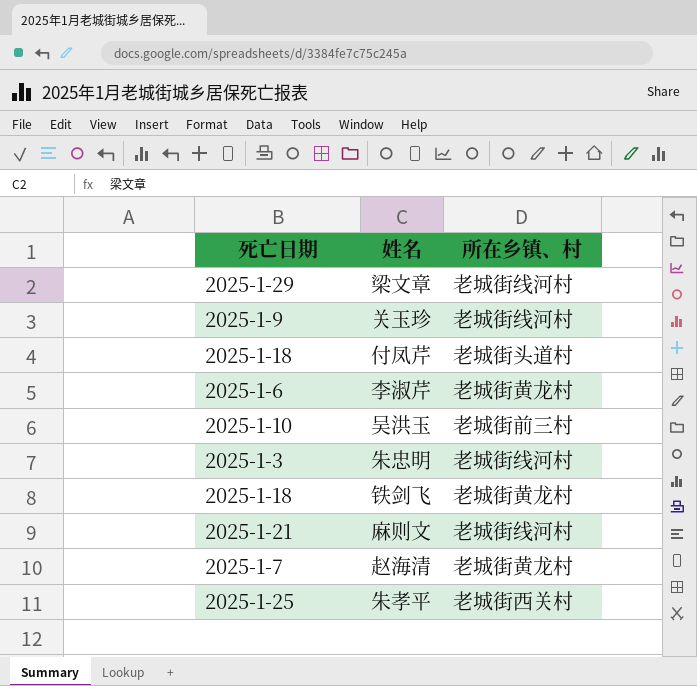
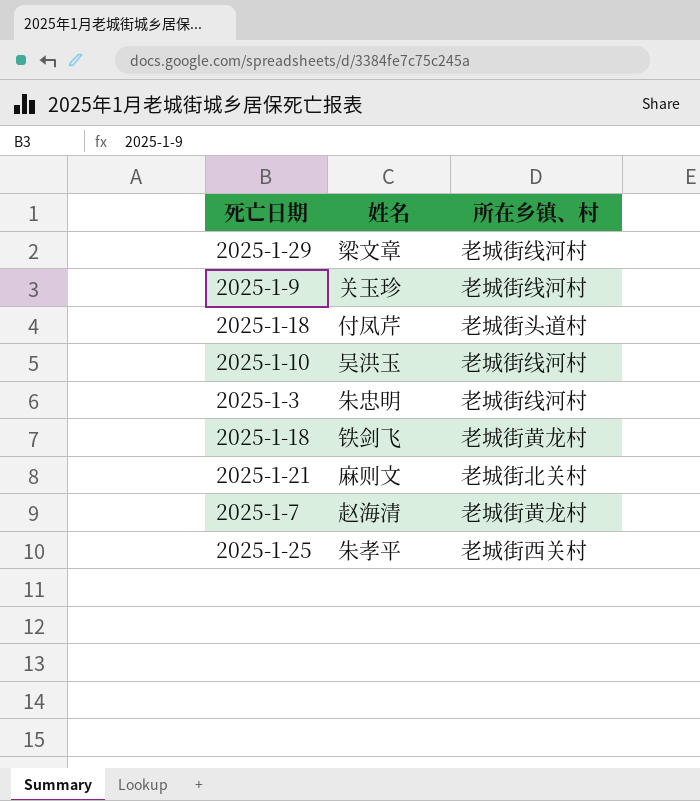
row 李淑芹: 2025-1-6 | 老城街黄龙村 -> none
吴洪玉 | 所在乡镇、村: 老城街前三村 -> 老城街线河村
麻则文 | 所在乡镇、村: 老城街线河村 -> 老城街北关村

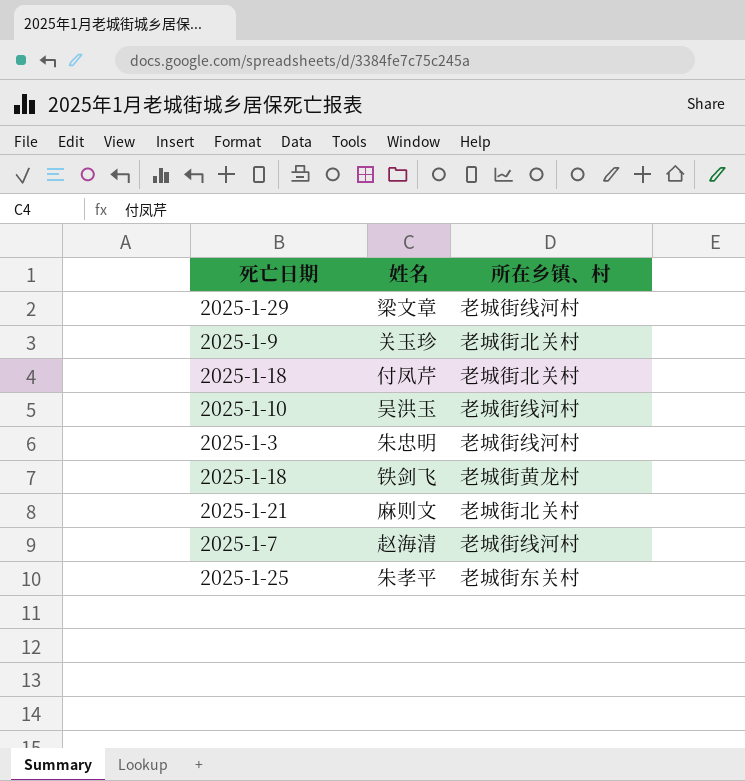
关玉珍 | 所在乡镇、村: 老城街线河村 -> 老城街北关村
付凤芹 | 所在乡镇、村: 老城街头道村 -> 老城街北关村
赵海清 | 所在乡镇、村: 老城街黄龙村 -> 老城街线河村
朱孝平 | 所在乡镇、村: 老城街西关村 -> 老城街东关村

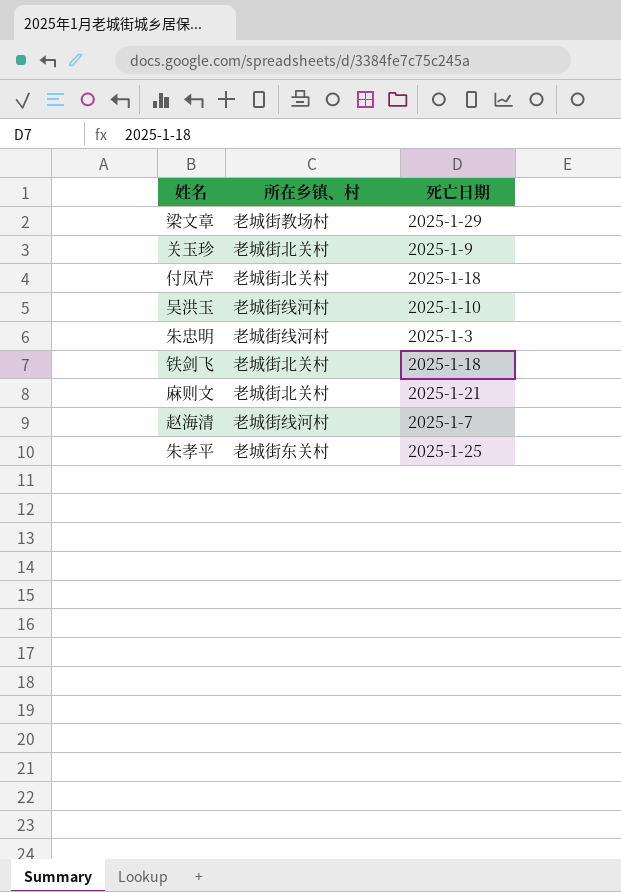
column 死亡日期 | position: 1 -> 3
梁文章 | 所在乡镇、村: 老城街线河村 -> 老城街教场村
铁剑飞 | 所在乡镇、村: 老城街黄龙村 -> 老城街北关村

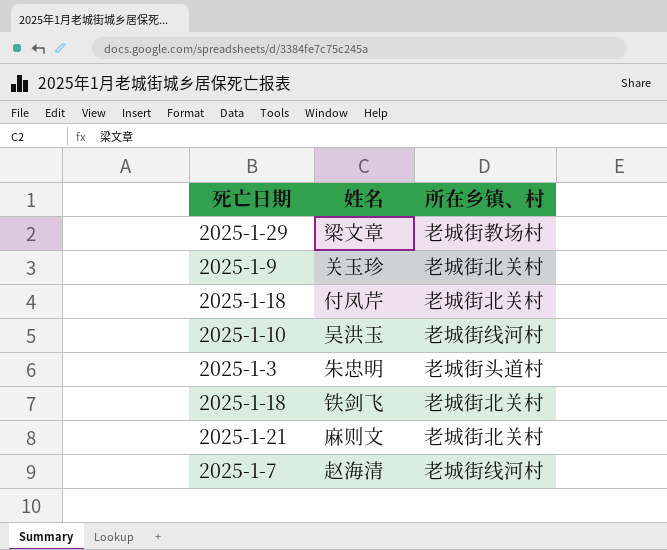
column 死亡日期 | position: 3 -> 1
row 朱孝平: 老城街东关村 | 2025-1-25 -> none
朱忠明 | 所在乡镇、村: 老城街线河村 -> 老城街头道村

